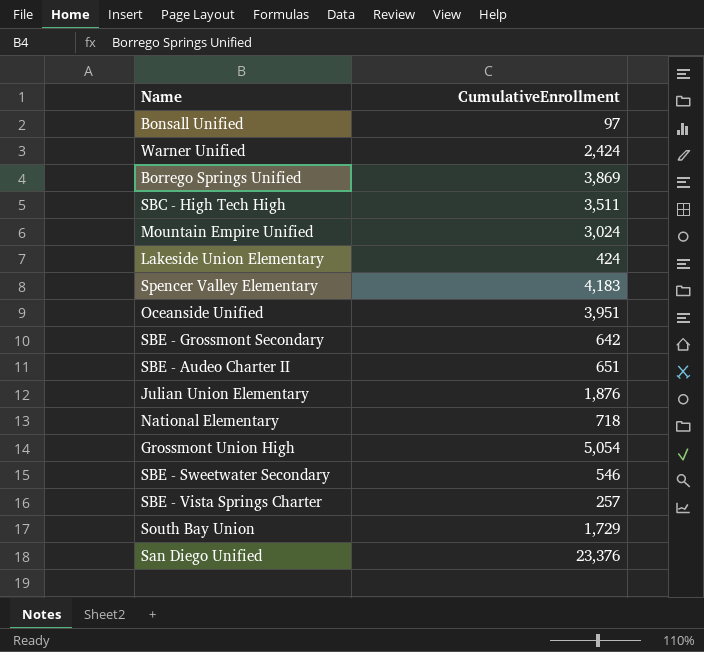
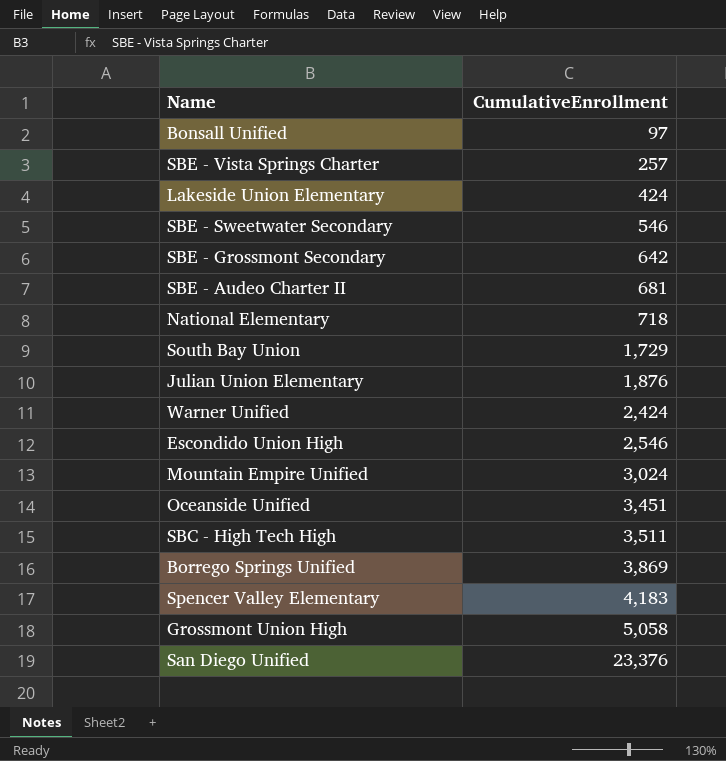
row order: none -> CumulativeEnrollment ascending
SBE - Audeo Charter II | CumulativeEnrollment: 651 -> 681
row Escondido Union High: none -> 2,546
Oceanside Unified | CumulativeEnrollment: 3,951 -> 3,451
Grossmont Union High | CumulativeEnrollment: 5,054 -> 5,058

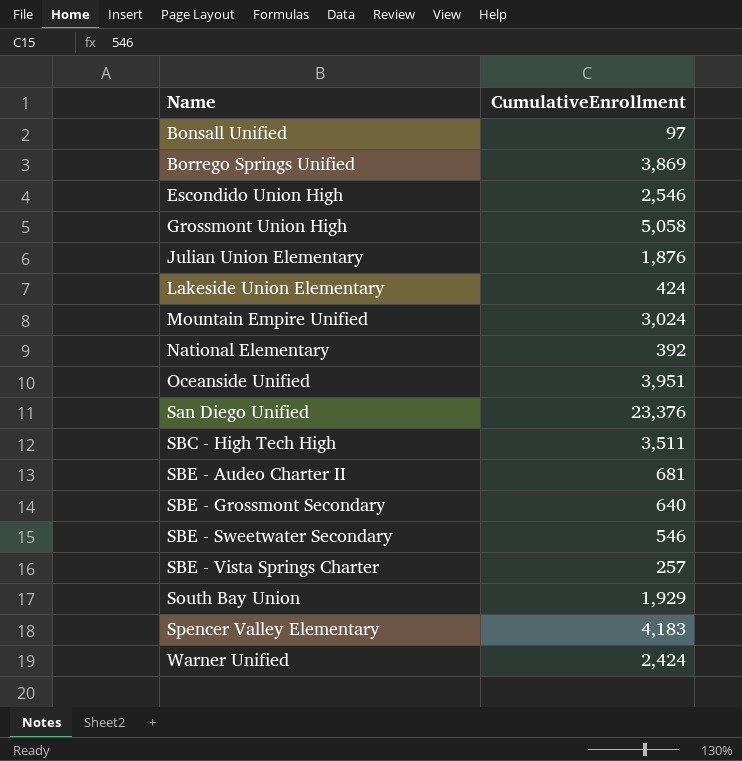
row order: CumulativeEnrollment ascending -> Name ascending
National Elementary | CumulativeEnrollment: 718 -> 392
Oceanside Unified | CumulativeEnrollment: 3,451 -> 3,951
SBE - Grossmont Secondary | CumulativeEnrollment: 642 -> 640
South Bay Union | CumulativeEnrollment: 1,729 -> 1,929

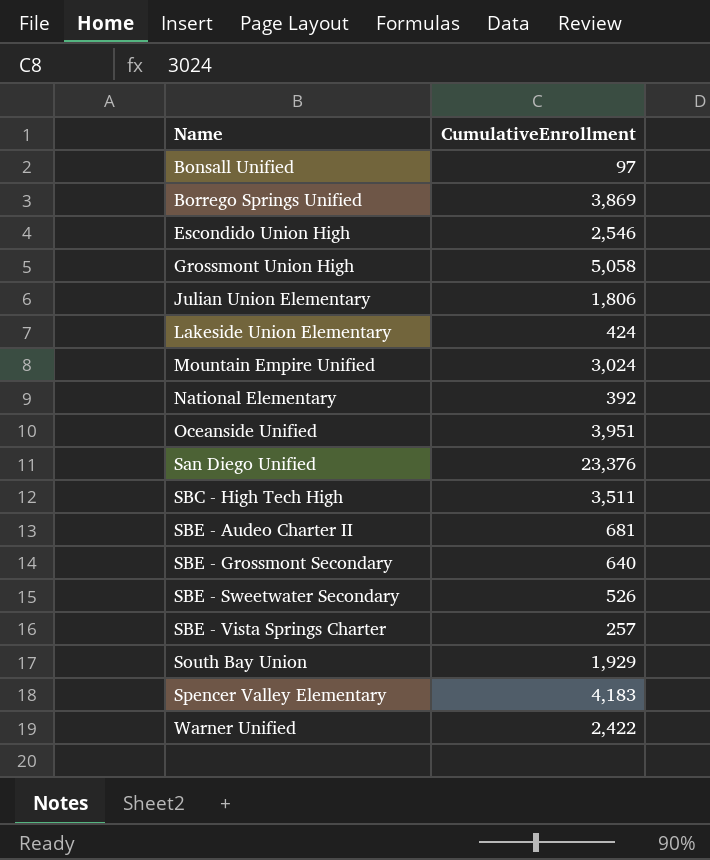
Julian Union Elementary | CumulativeEnrollment: 1,876 -> 1,806
SBE - Sweetwater Secondary | CumulativeEnrollment: 546 -> 526
Warner Unified | CumulativeEnrollment: 2,424 -> 2,422

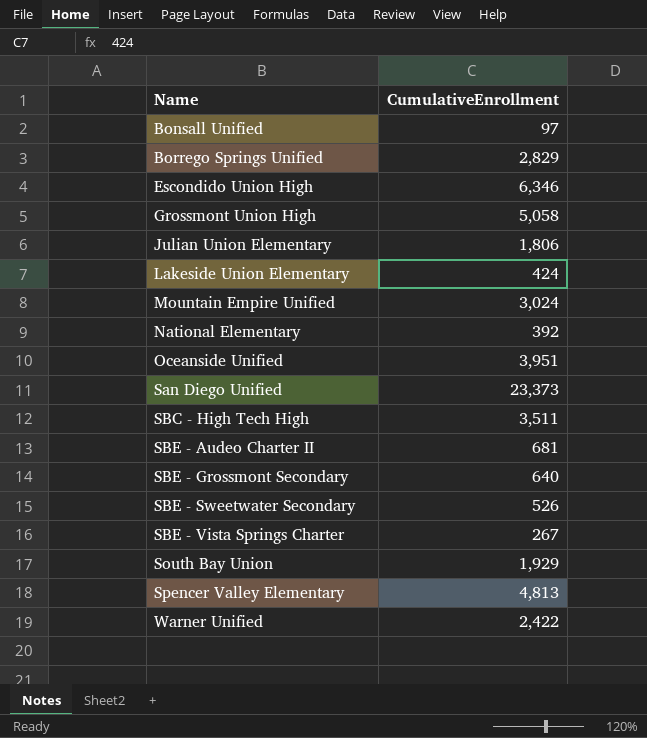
Borrego Springs Unified | CumulativeEnrollment: 3,869 -> 2,829
Escondido Union High | CumulativeEnrollment: 2,546 -> 6,346
San Diego Unified | CumulativeEnrollment: 23,376 -> 23,373
SBE - Vista Springs Charter | CumulativeEnrollment: 257 -> 267
Spencer Valley Elementary | CumulativeEnrollment: 4,183 -> 4,813

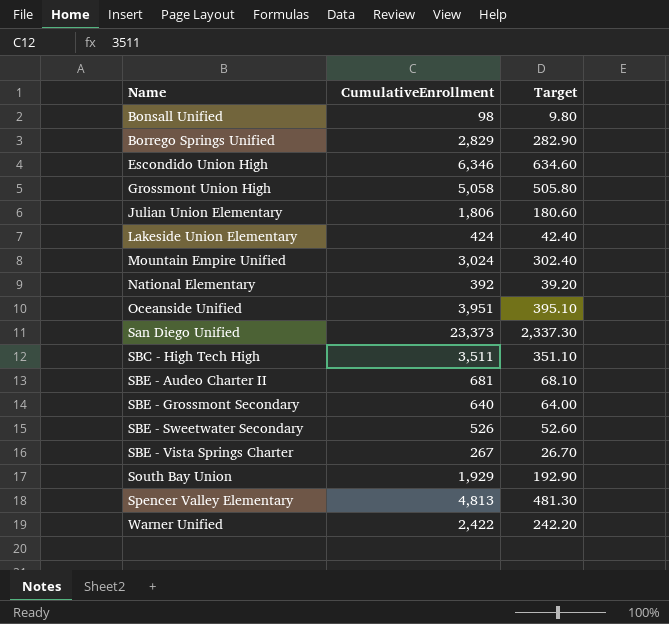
column Target | formula: none -> [CumulativeEnrollment] * 0.1
Bonsall Unified | CumulativeEnrollment: 97 -> 98

